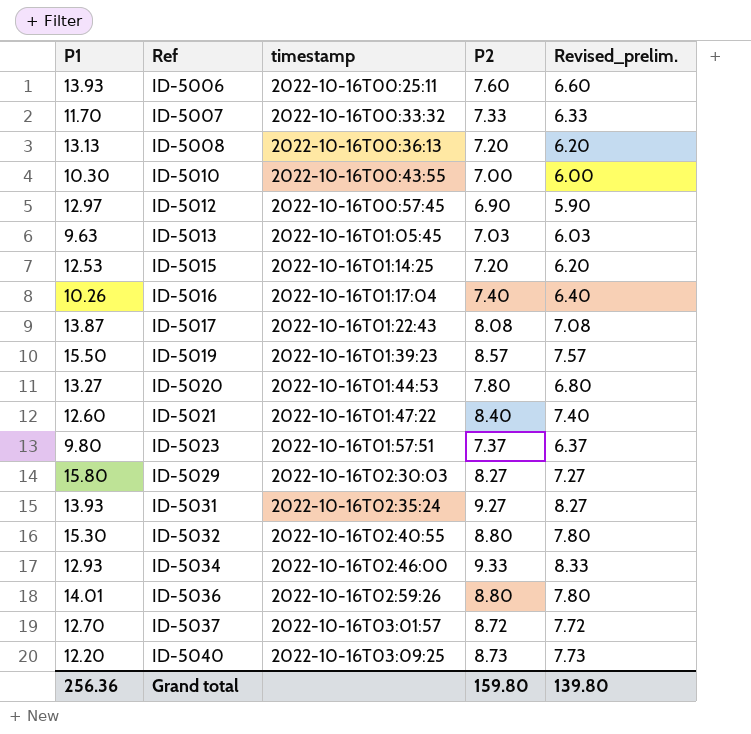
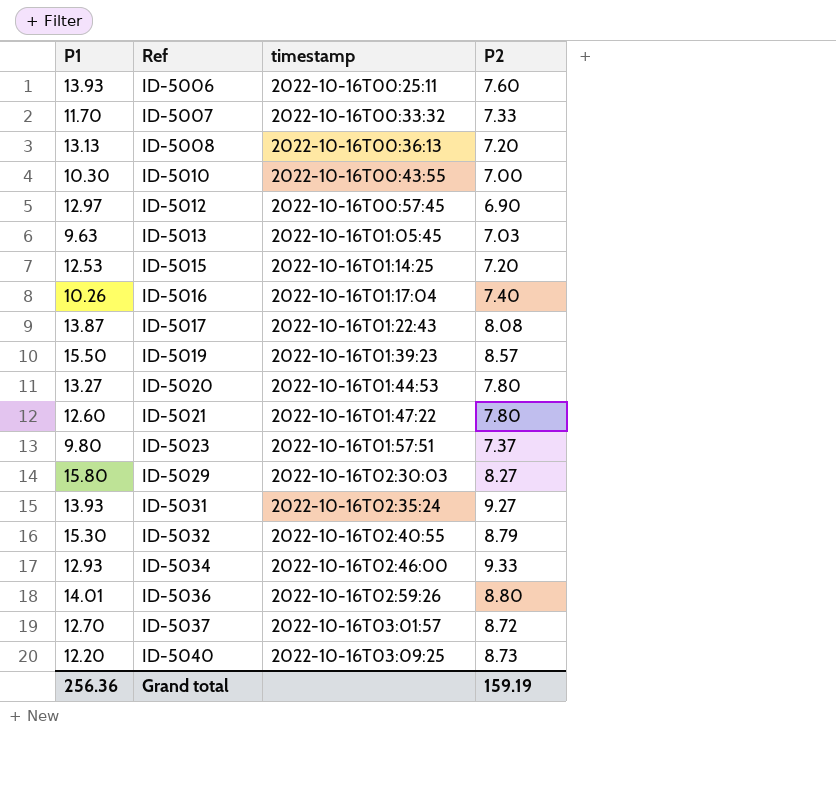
column Revised_prelim. | formula: [P2] - 1 -> none
ID-5021 | P2: 8.40 -> 7.80
ID-5032 | P2: 8.80 -> 8.79
Grand total | P2: 159.80 -> 159.19

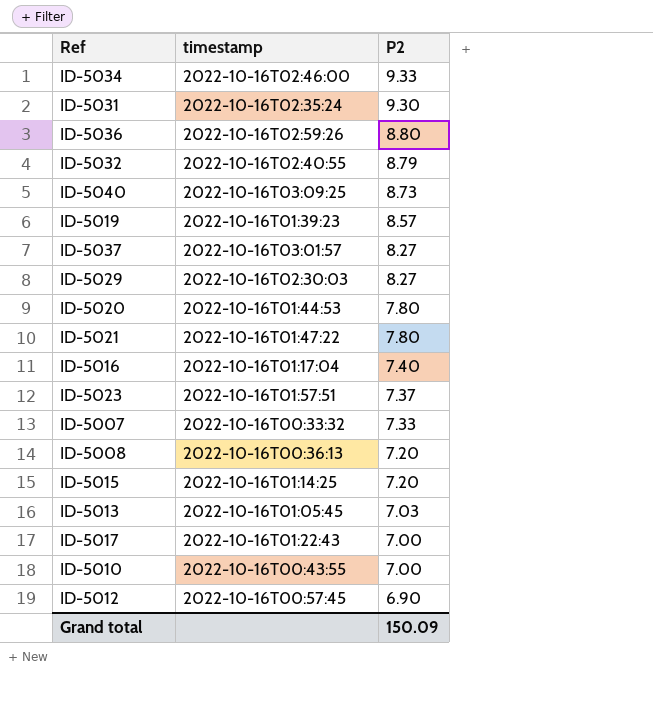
row order: Ref ascending -> P2 descending
column P1 | position: 1 -> none
row ID-5006: 13.93 | 2022-10-16T00:25:11 | 7.60 -> none
ID-5031 | P2: 9.27 -> 9.30
ID-5037 | P2: 8.72 -> 8.27
ID-5017 | P2: 8.08 -> 7.00
Grand total | P2: 159.19 -> 150.09

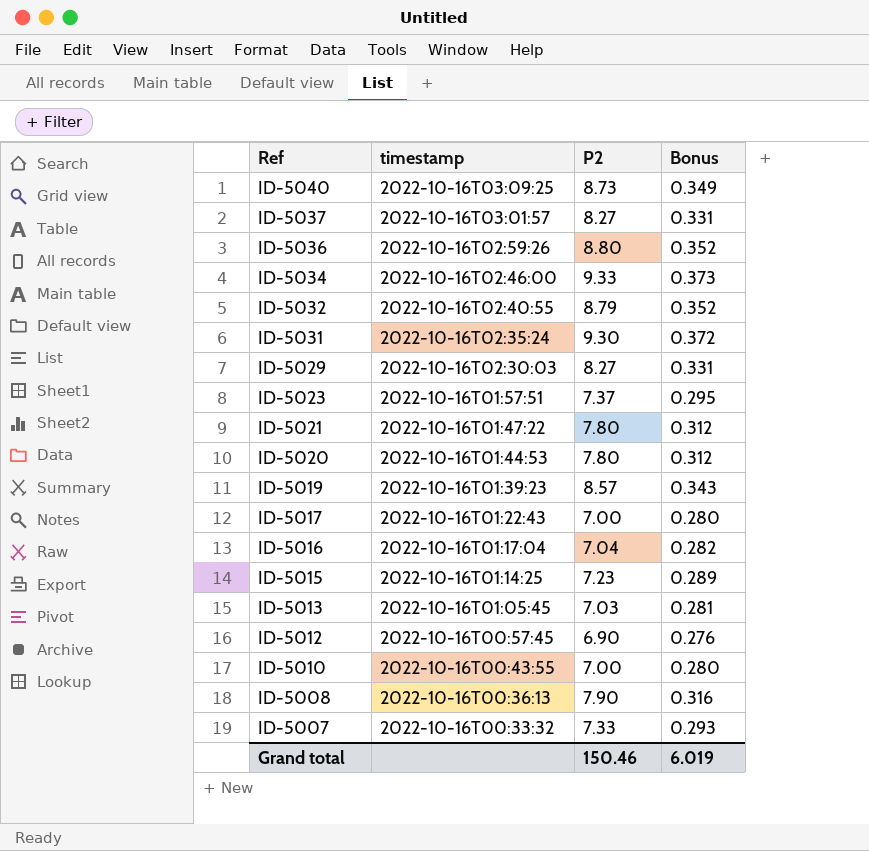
row order: P2 descending -> Ref descending
column Bonus | formula: none -> [P2] * 0.04
ID-5016 | P2: 7.40 -> 7.04
ID-5015 | P2: 7.20 -> 7.23
ID-5008 | P2: 7.20 -> 7.90
Grand total | P2: 150.09 -> 150.46

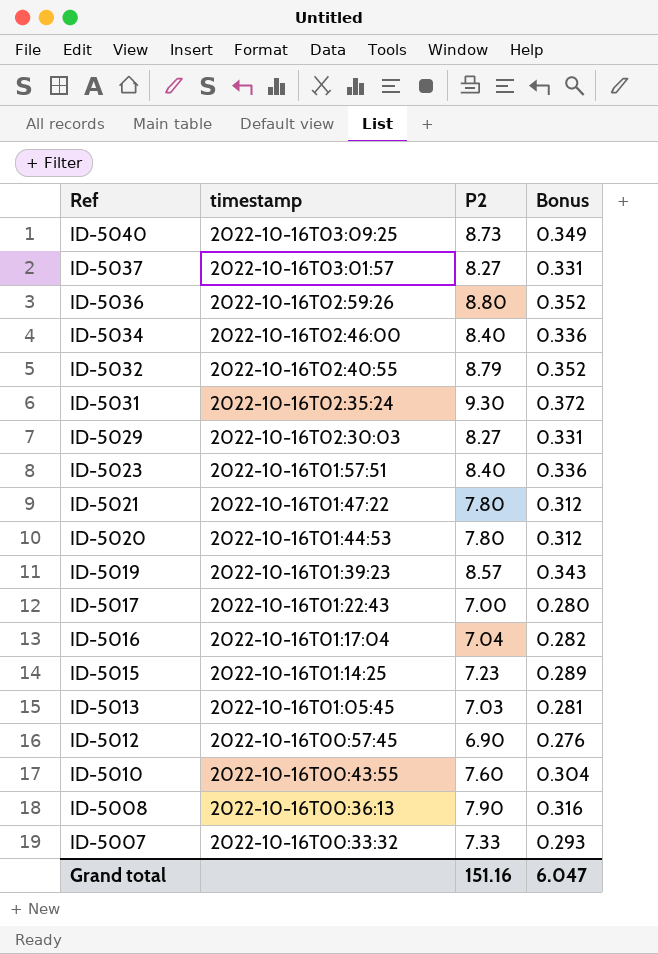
ID-5034 | P2: 9.33 -> 8.40
ID-5034 | Bonus: 0.373 -> 0.336
ID-5023 | P2: 7.37 -> 8.40
ID-5023 | Bonus: 0.295 -> 0.336
ID-5010 | P2: 7.00 -> 7.60
ID-5010 | Bonus: 0.280 -> 0.304
Grand total | P2: 150.46 -> 151.16
Grand total | Bonus: 6.019 -> 6.047

